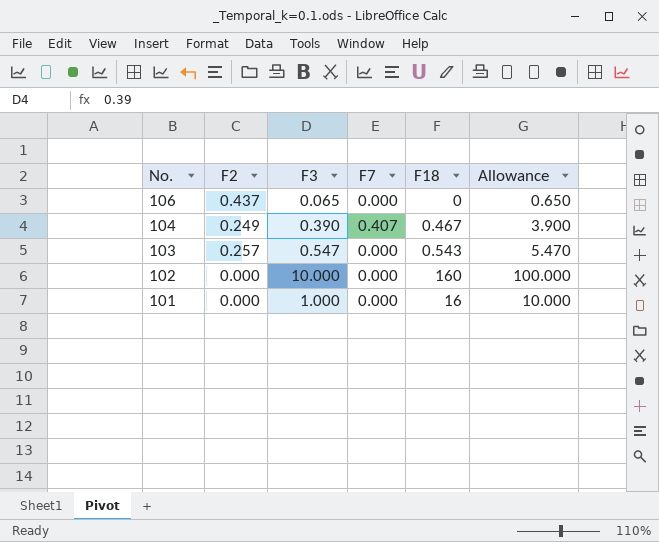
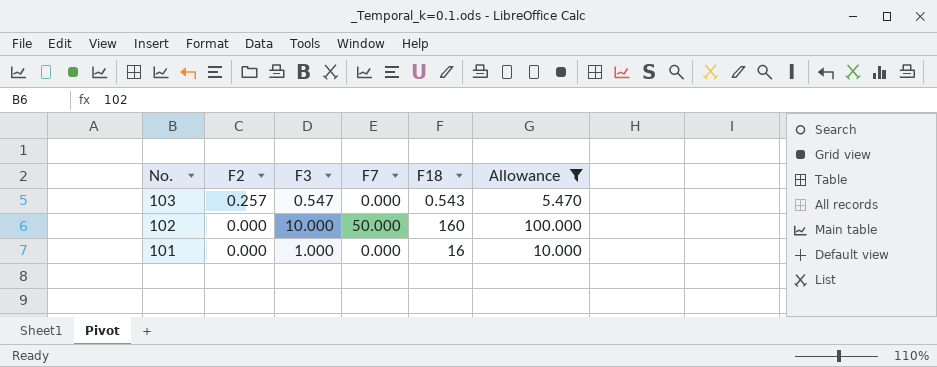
filter: none -> Allowance >= 5.470
102 | F7: 0.000 -> 50.000

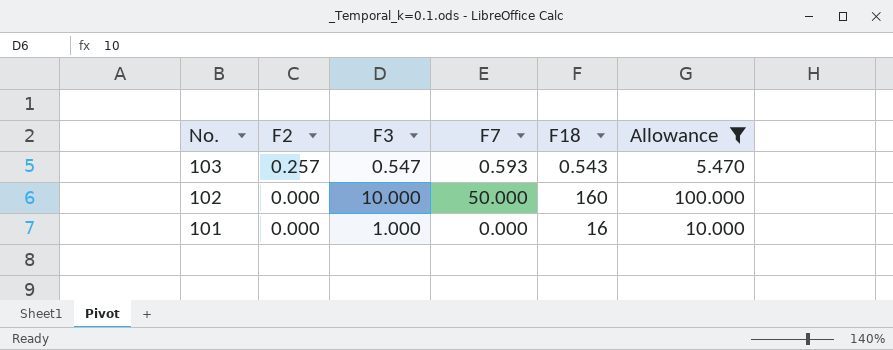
103 | F7: 0.000 -> 0.593

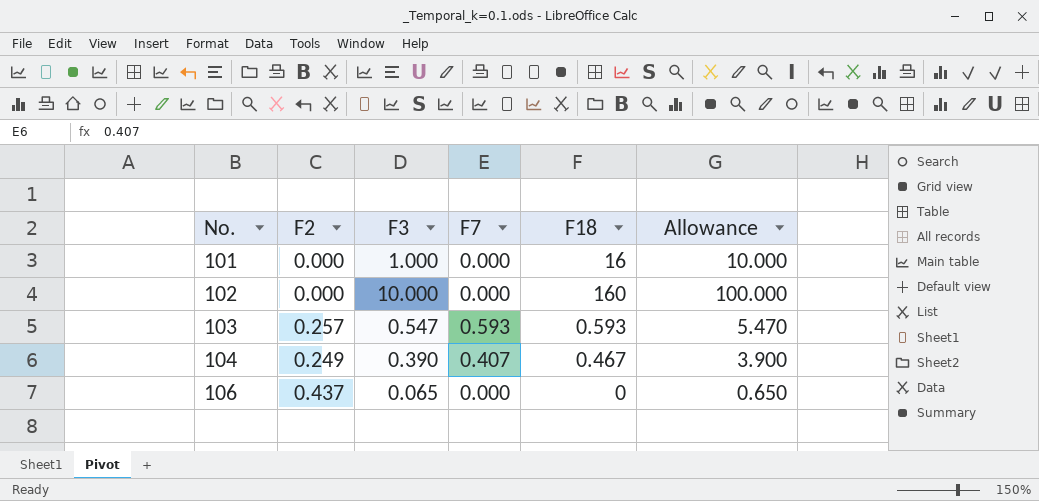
filter: Allowance >= 5.470 -> none
row order: No. descending -> No. ascending
102 | F7: 50.000 -> 0.000
103 | F18: 0.543 -> 0.593

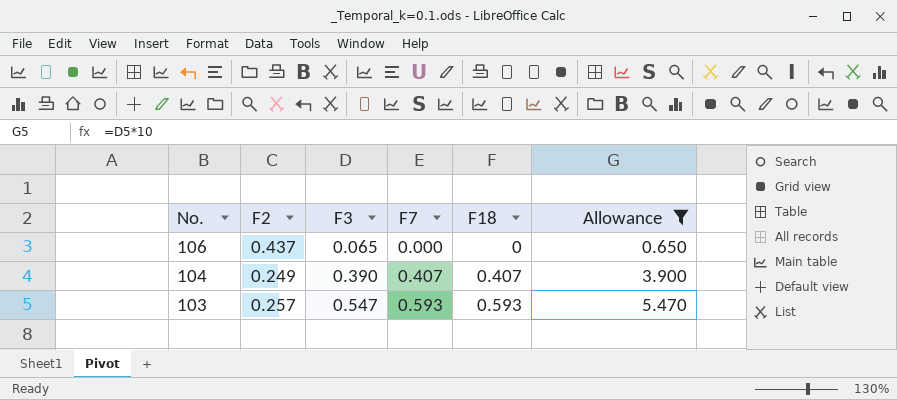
filter: none -> Allowance <= 5.470
row order: No. ascending -> No. descending
104 | F18: 0.467 -> 0.407

